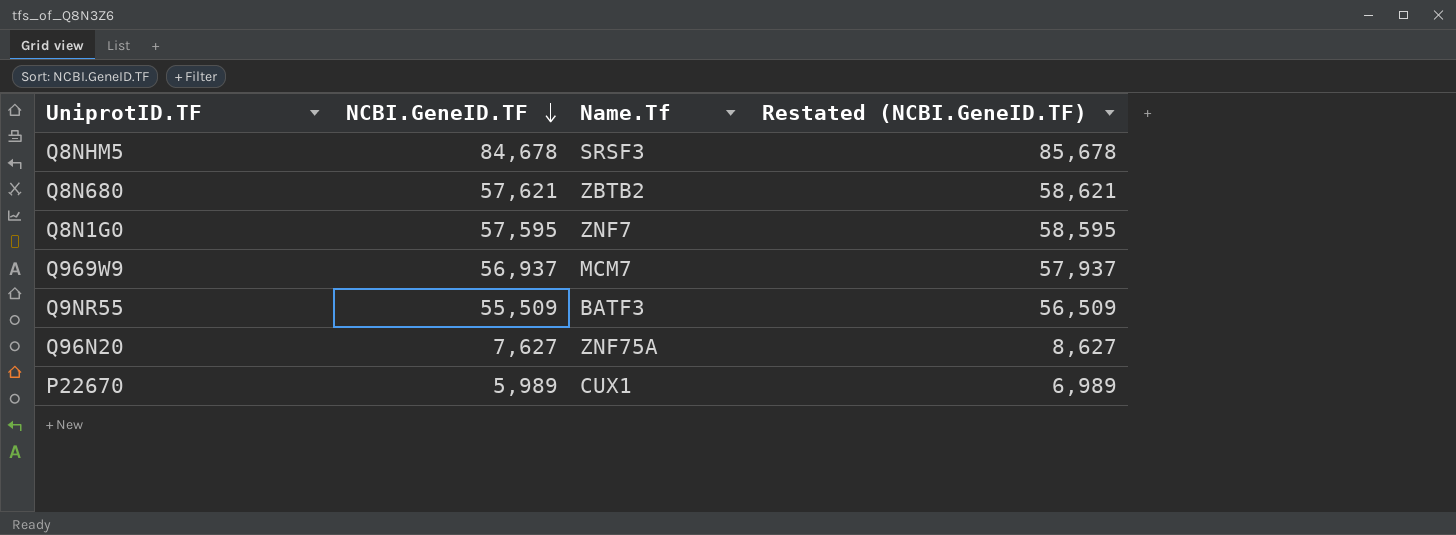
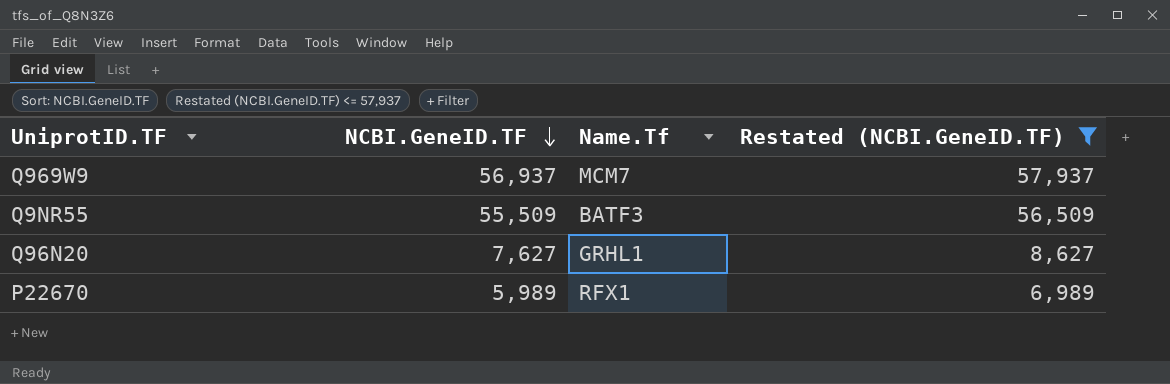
filter: none -> Restated (NCBI.GeneID.TF) <= 57,937
Q96N20 | Name.Tf: ZNF75A -> GRHL1
P22670 | Name.Tf: CUX1 -> RFX1

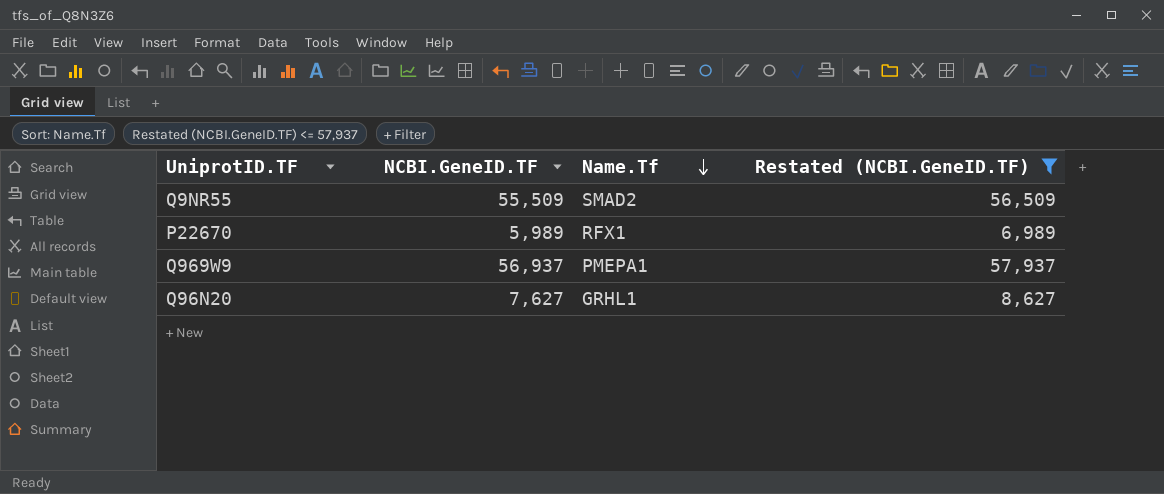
row order: NCBI.GeneID.TF descending -> Name.Tf descending
Q9NR55 | Name.Tf: BATF3 -> SMAD2
Q969W9 | Name.Tf: MCM7 -> PMEPA1

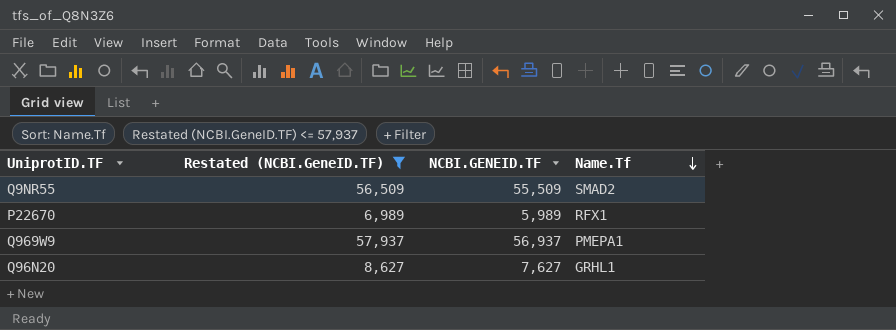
column Restated (NCBI.GeneID.TF) | position: 4 -> 2
column name: NCBI.GeneID.TF -> NCBI.GENEID.TF

